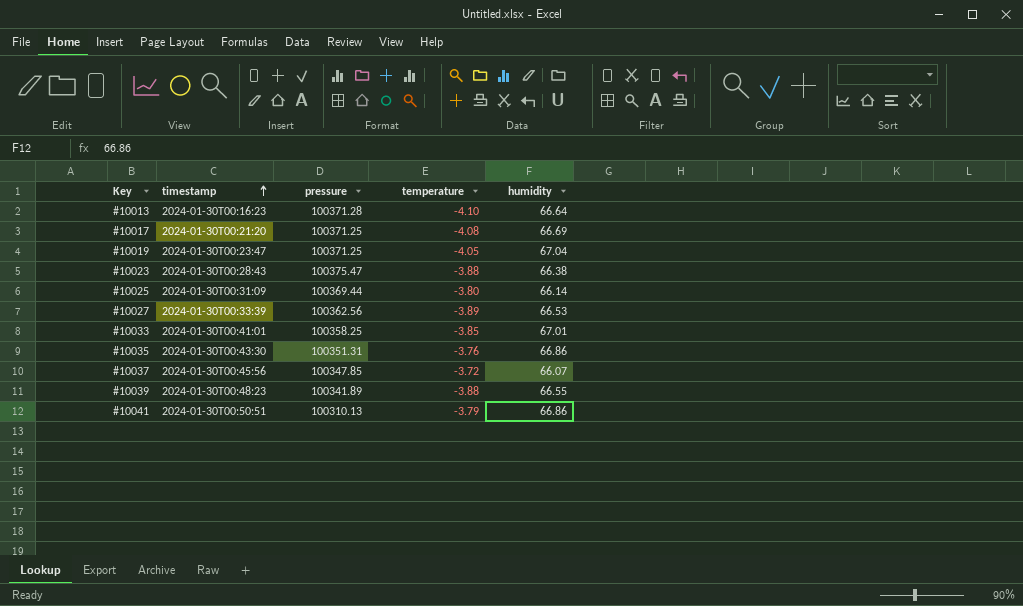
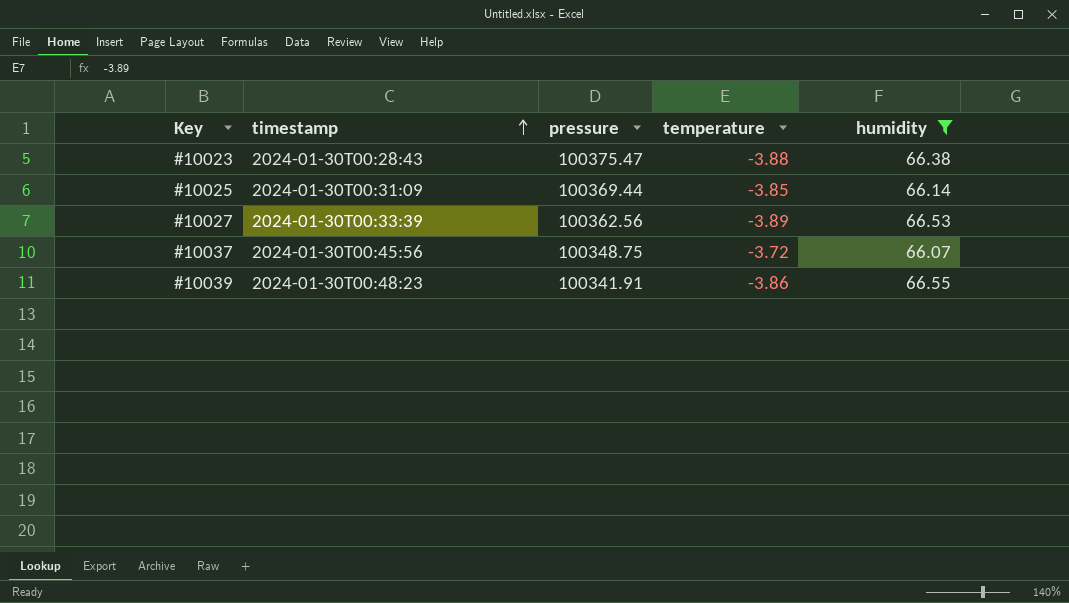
filter: none -> humidity <= 66.55
#10025 | temperature: -3.80 -> -3.85
#10037 | pressure: 100347.85 -> 100348.75
#10039 | pressure: 100341.89 -> 100341.91
#10039 | temperature: -3.88 -> -3.86

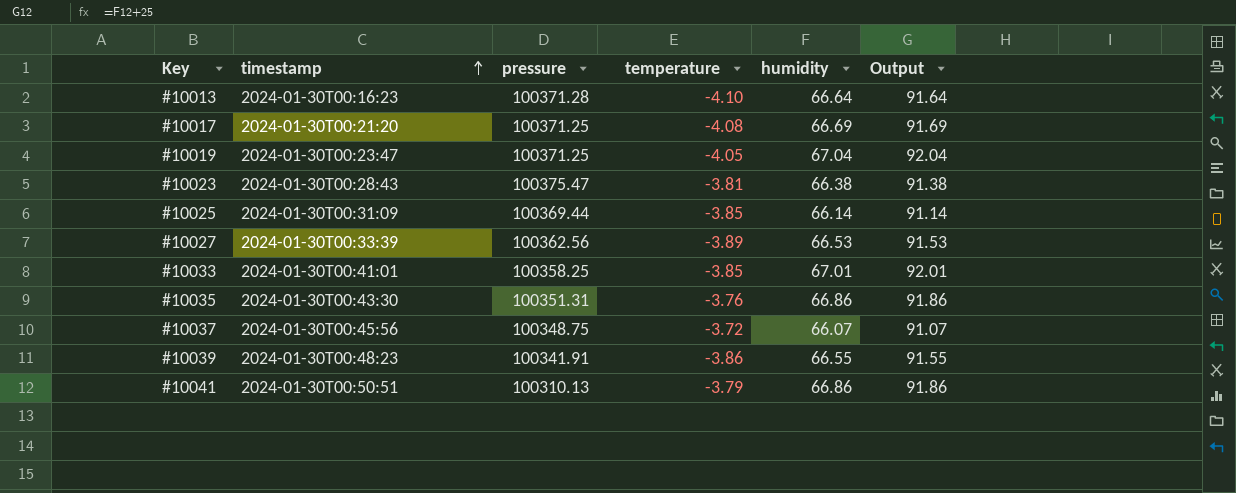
filter: humidity <= 66.55 -> none
column Output | formula: none -> [humidity] + 25
#10023 | temperature: -3.88 -> -3.81

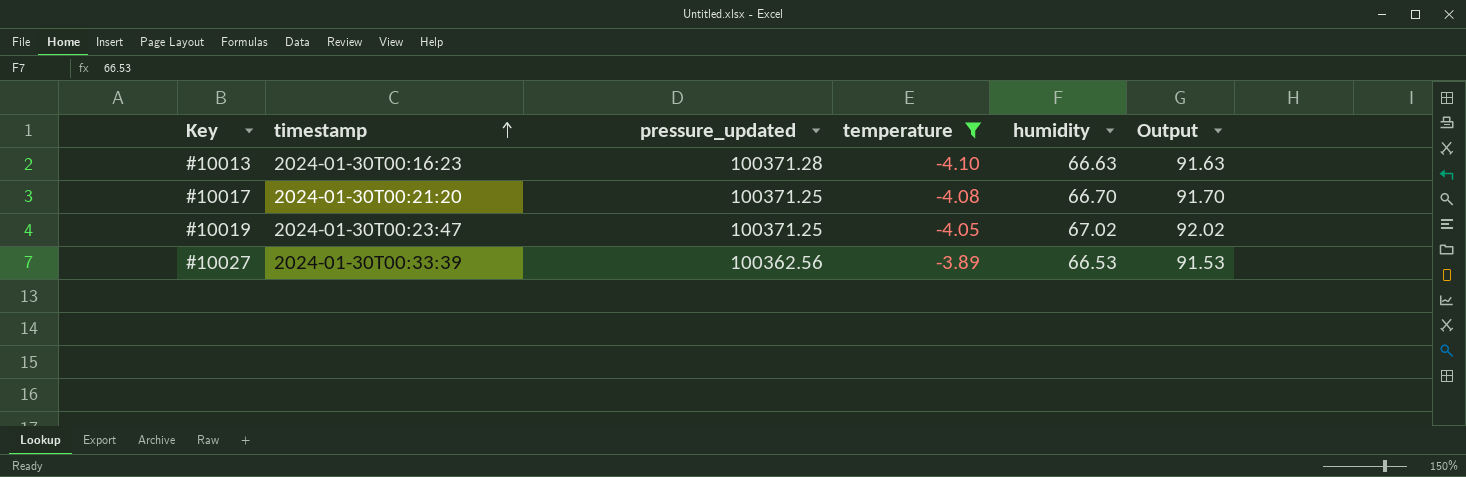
filter: none -> temperature <= -3.89
column name: pressure -> pressure_updated
#10013 | humidity: 66.64 -> 66.63
#10013 | Output: 91.64 -> 91.63
#10017 | humidity: 66.69 -> 66.70
#10017 | Output: 91.69 -> 91.70
#10019 | humidity: 67.04 -> 67.02
#10019 | Output: 92.04 -> 92.02

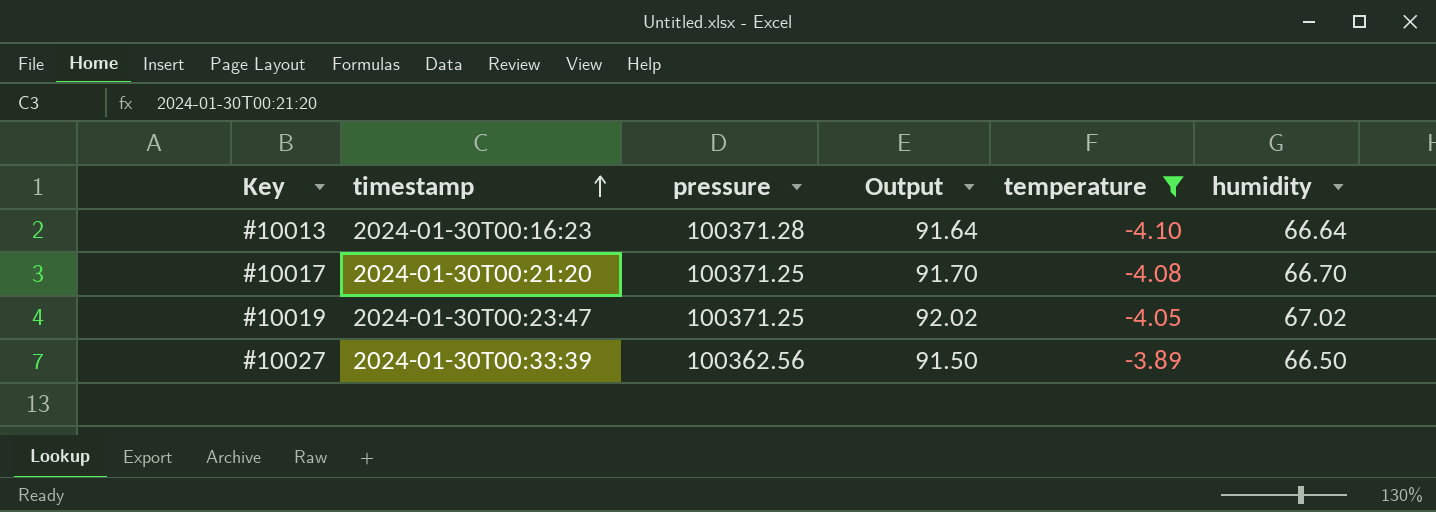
column name: pressure_updated -> pressure
column Output | position: 6 -> 4
#10013 | Output: 91.63 -> 91.64
#10013 | humidity: 66.63 -> 66.64
#10027 | Output: 91.53 -> 91.50
#10027 | humidity: 66.53 -> 66.50

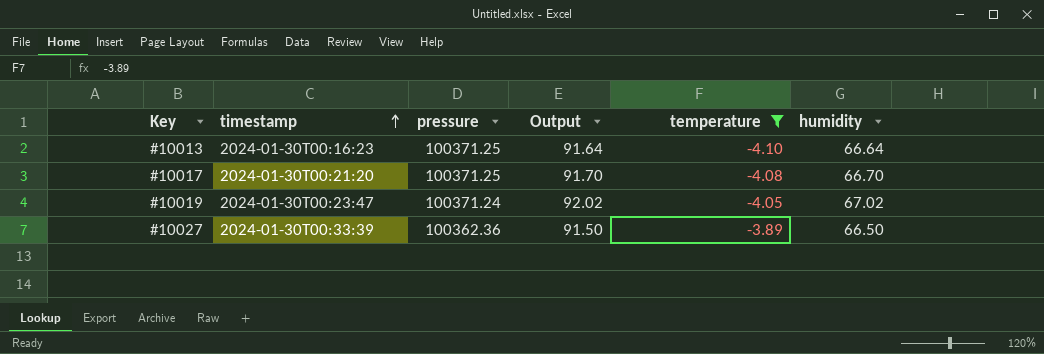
#10013 | pressure: 100371.28 -> 100371.25
#10019 | pressure: 100371.25 -> 100371.24
#10027 | pressure: 100362.56 -> 100362.36

